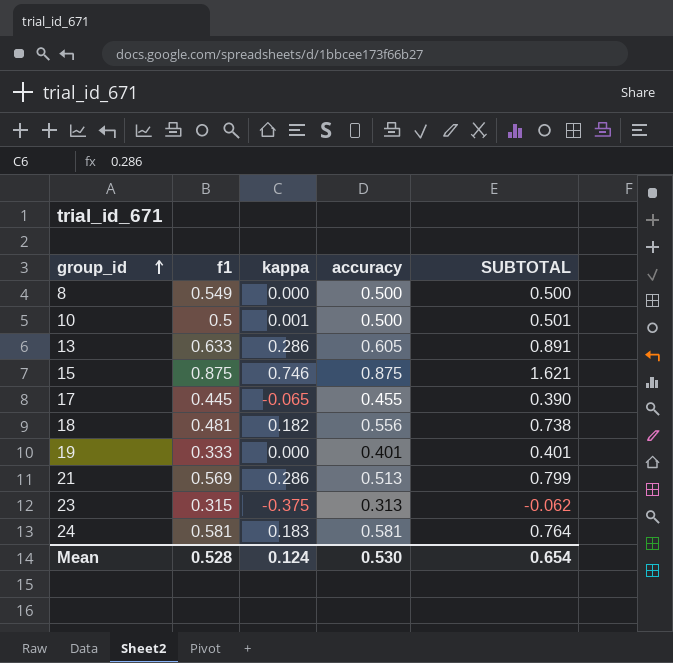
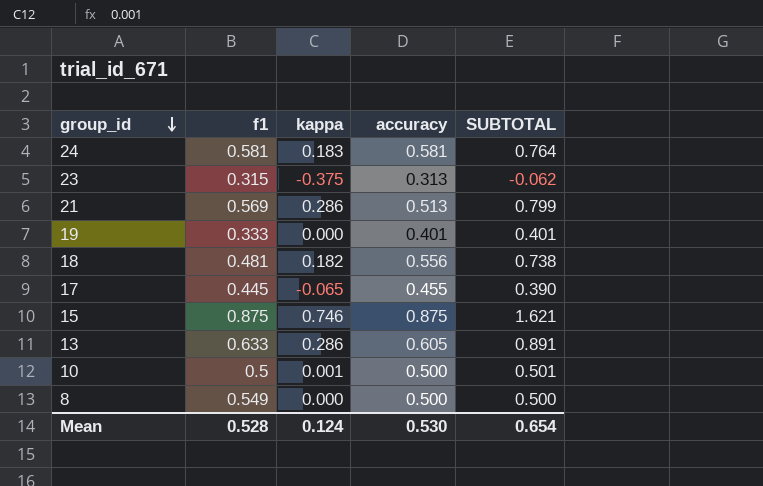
row order: group_id ascending -> group_id descending

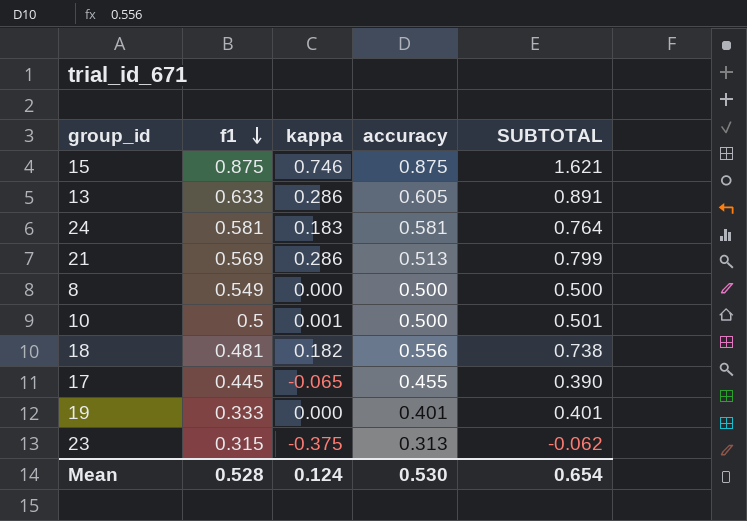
row order: group_id descending -> f1 descending

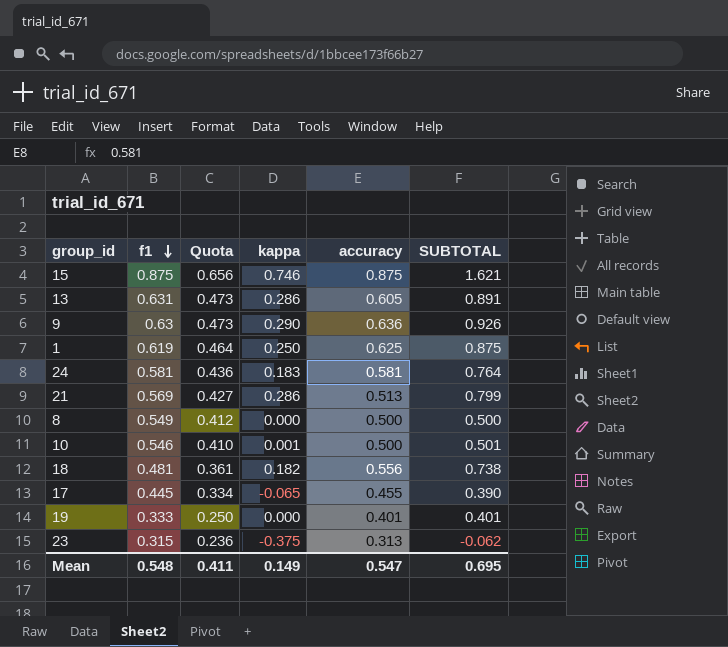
column Quota | formula: none -> [f1] * 0.75
13 | f1: 0.633 -> 0.631
row 9: none -> 0.63 | 0.473 | 0.290 | 0.636 | 0.926
row 1: none -> 0.619 | 0.464 | 0.250 | 0.625 | 0.875
10 | f1: 0.5 -> 0.546
Mean | f1: 0.528 -> 0.548
Mean | kappa: 0.124 -> 0.149
Mean | accuracy: 0.530 -> 0.547
Mean | SUBTOTAL: 0.654 -> 0.695

